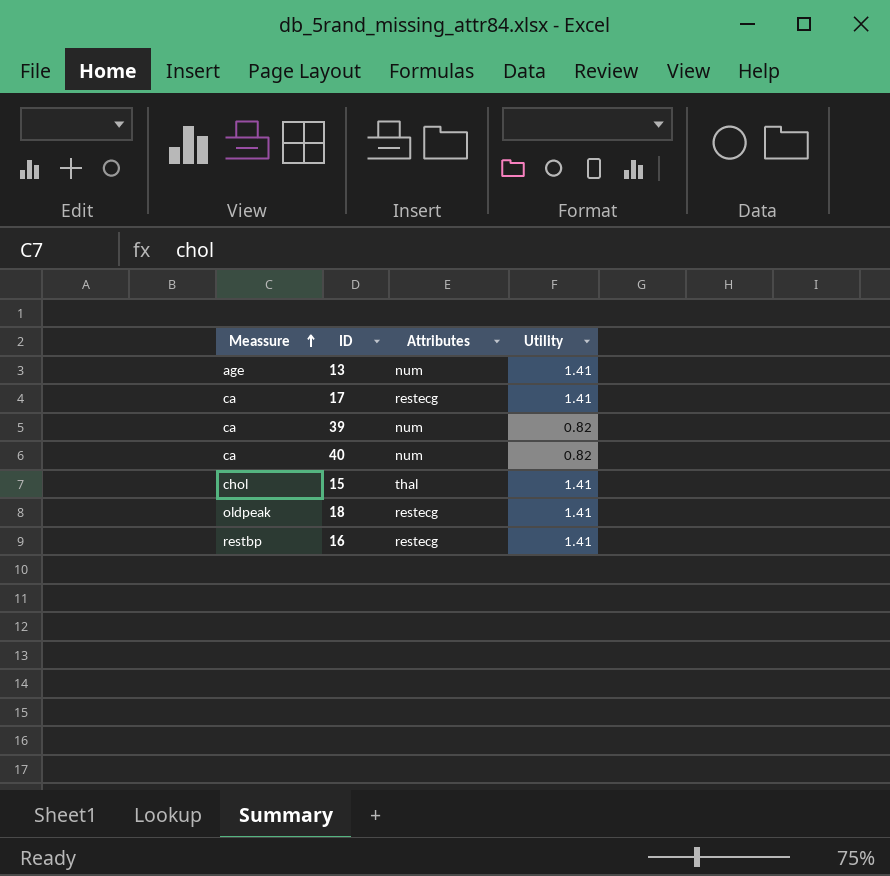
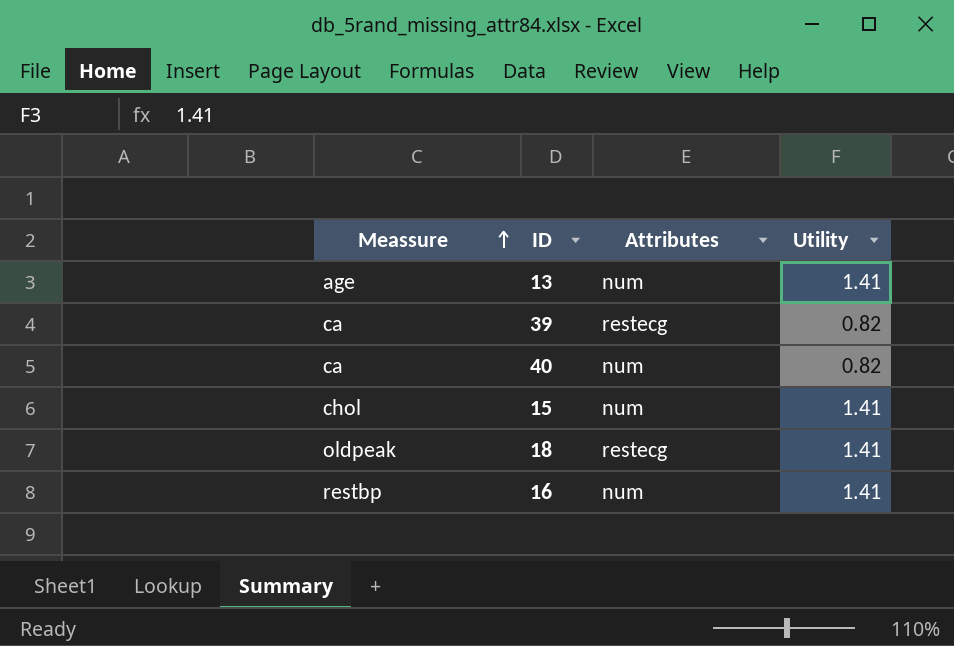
row 17: ca | restecg | 1.41 -> none
39 | Attributes: num -> restecg
15 | Attributes: thal -> num
16 | Attributes: restecg -> num

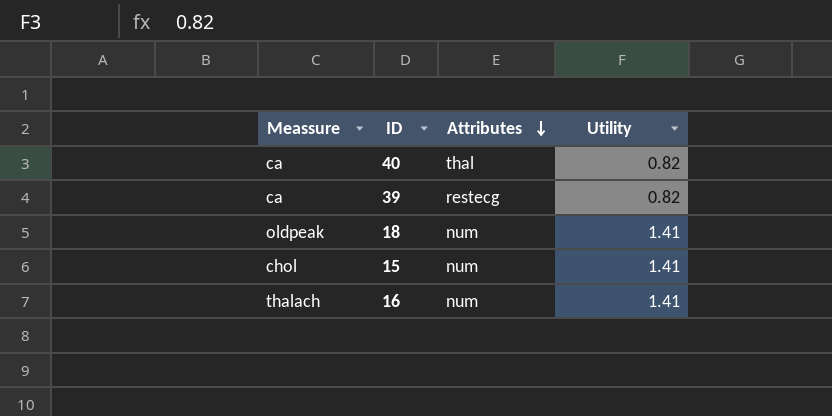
row order: Meassure ascending -> Attributes descending
row 13: age | num | 1.41 -> none
40 | Attributes: num -> thal
18 | Attributes: restecg -> num
16 | Meassure: restbp -> thalach

